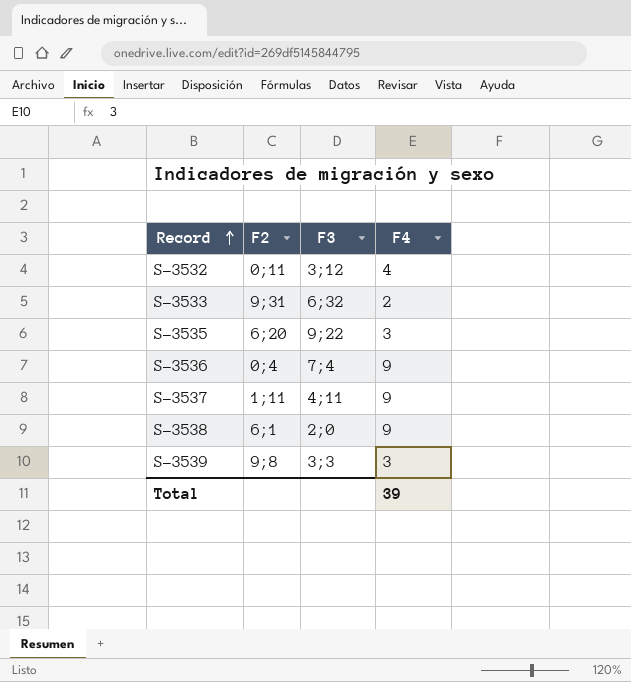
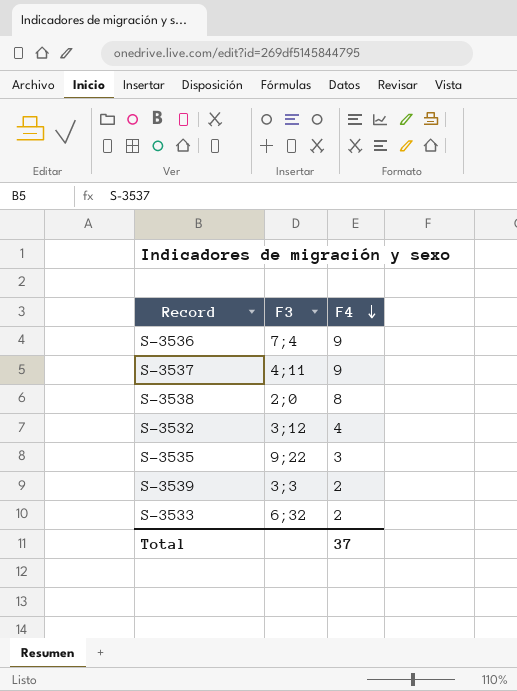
row order: Record ascending -> F4 descending
column F2 | position: 2 -> none
S-3538 | F4: 9 -> 8
S-3539 | F4: 3 -> 2
Total | F4: 39 -> 37

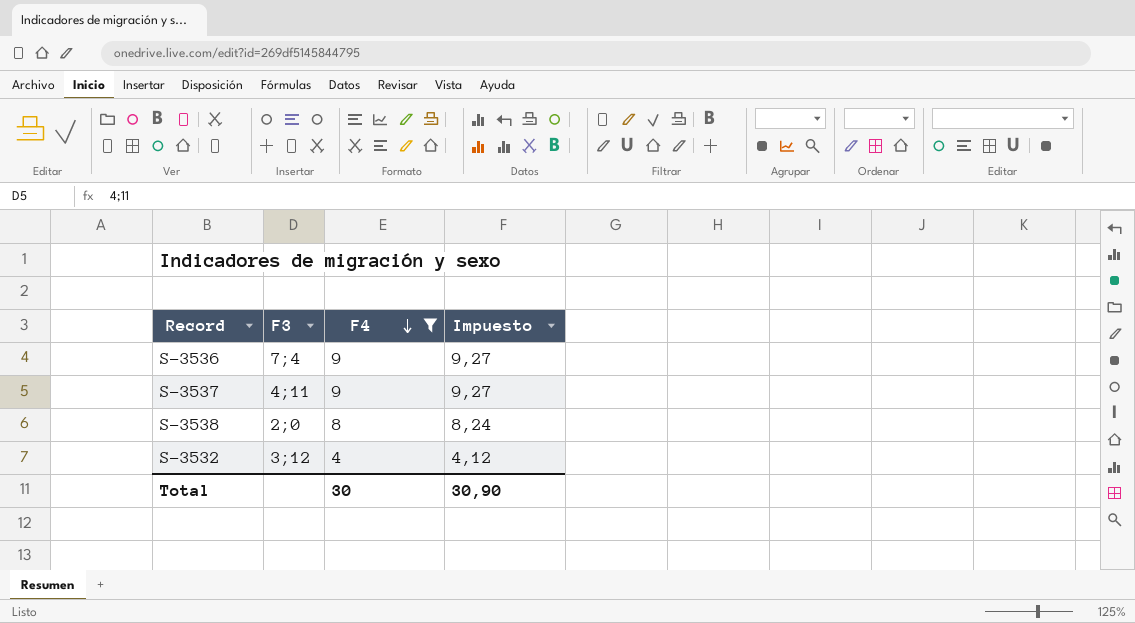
filter: none -> F4 >= 4
column Impuesto | formula: none -> [F4] * 1,03
Total | F4: 37 -> 30

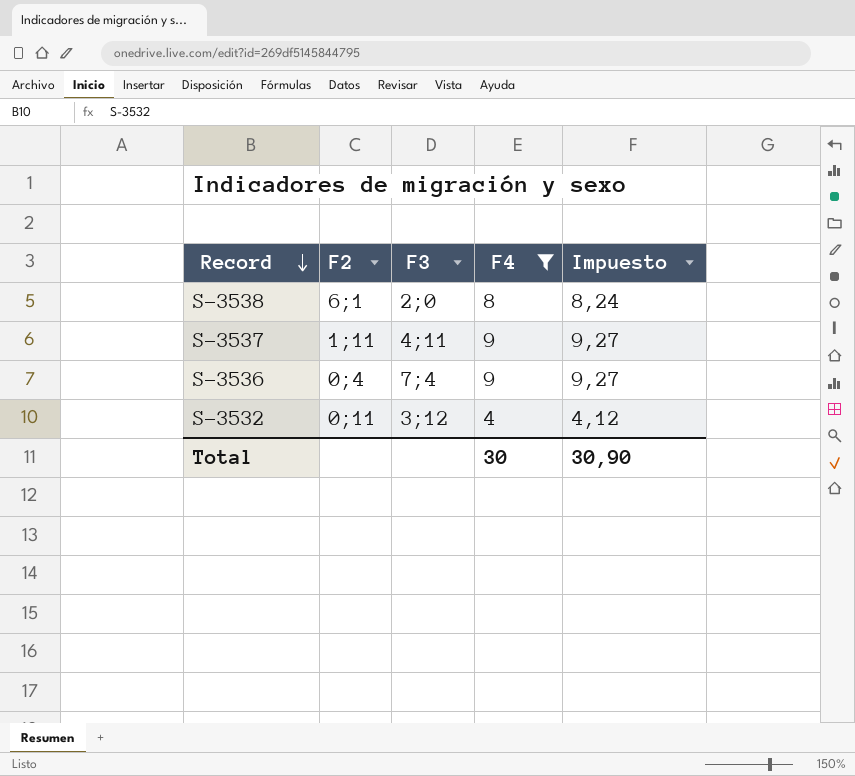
row order: F4 descending -> Record descending
column F2 | position: none -> 2

